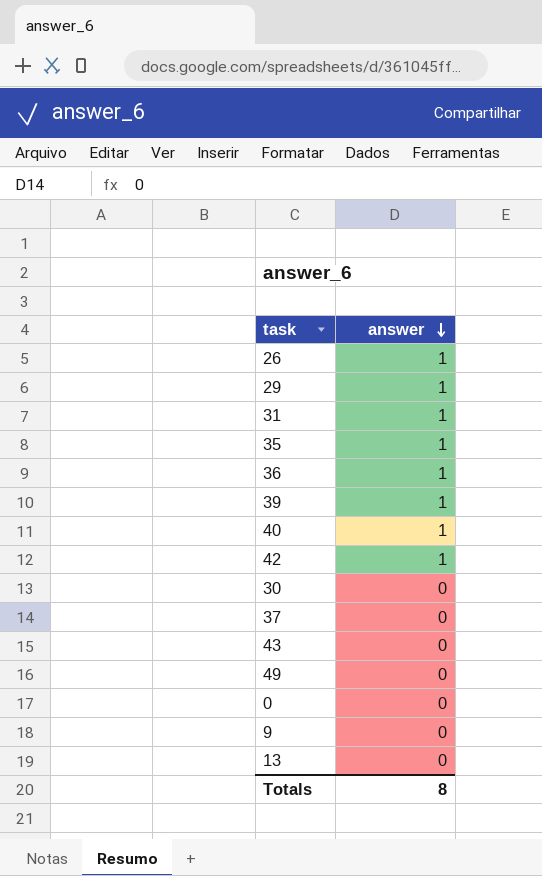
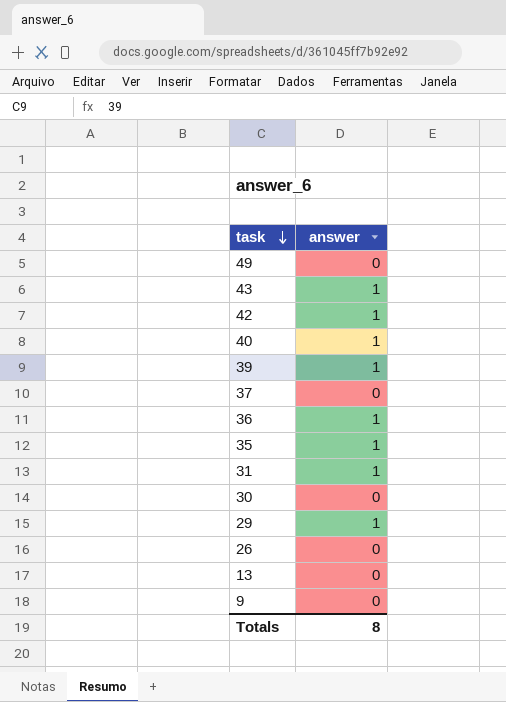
row order: answer descending -> task descending
row 0: 0 -> none
43 | answer: 0 -> 1
26 | answer: 1 -> 0

